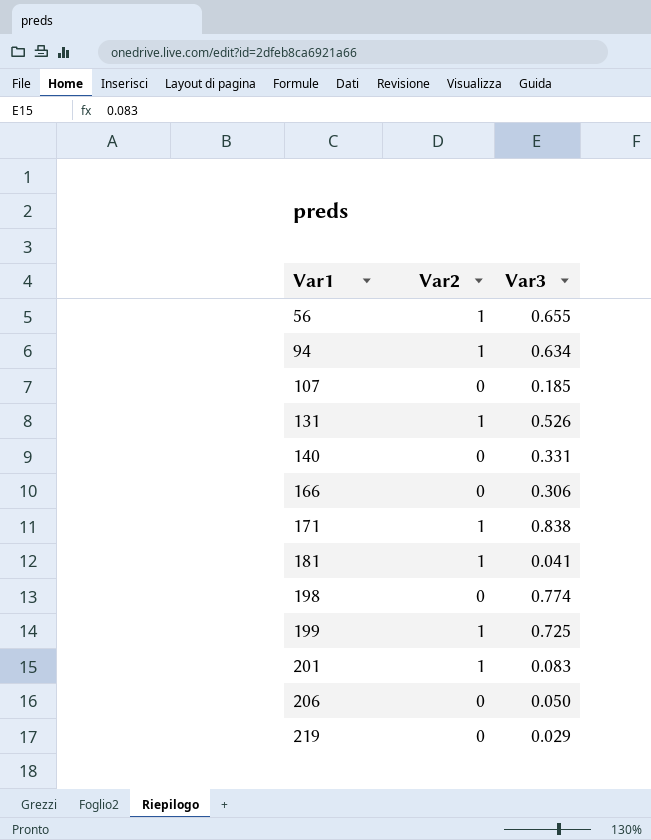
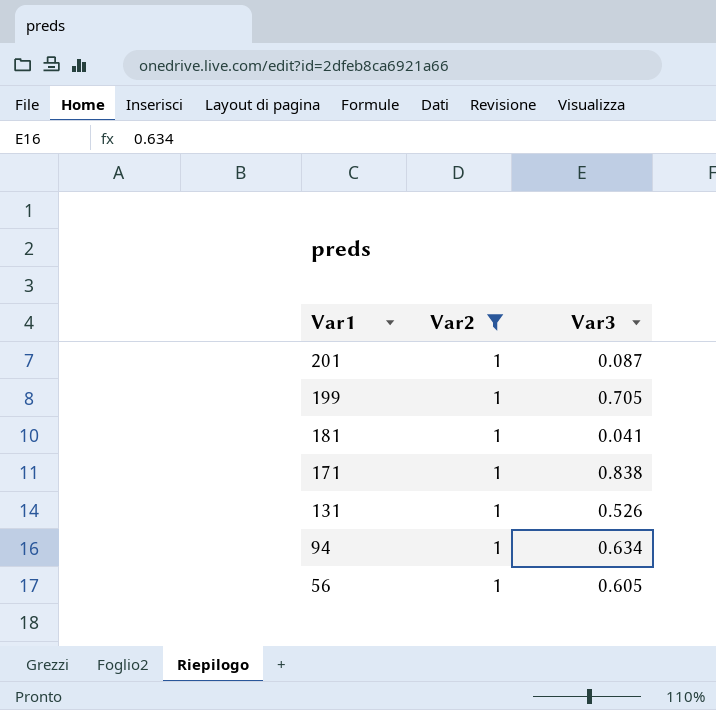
filter: none -> Var2 = 1
row order: Var1 ascending -> Var1 descending
201 | Var3: 0.083 -> 0.087
199 | Var3: 0.725 -> 0.705
56 | Var3: 0.655 -> 0.605

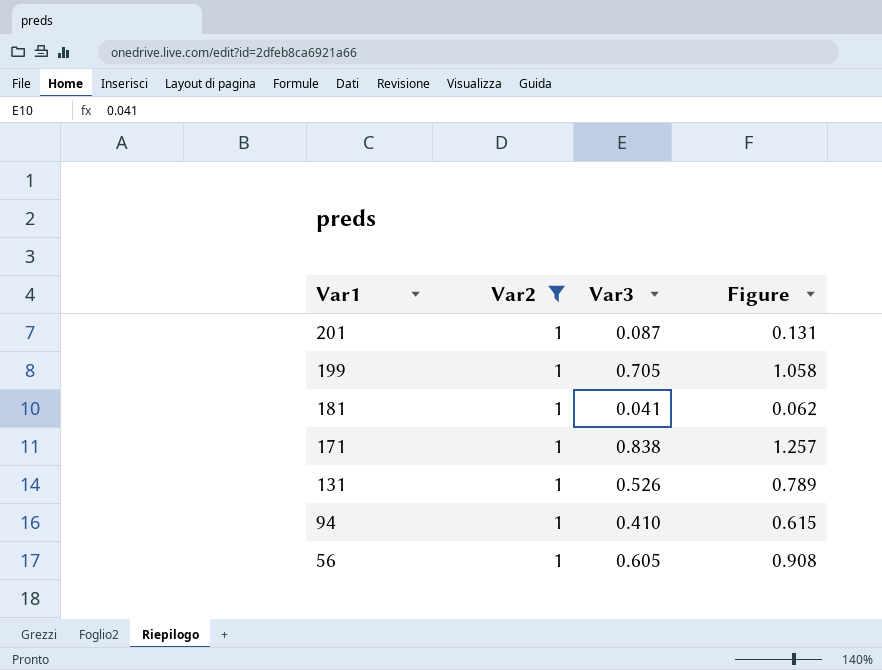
column Figure | formula: none -> [Var3] * 1.5
94 | Var3: 0.634 -> 0.410

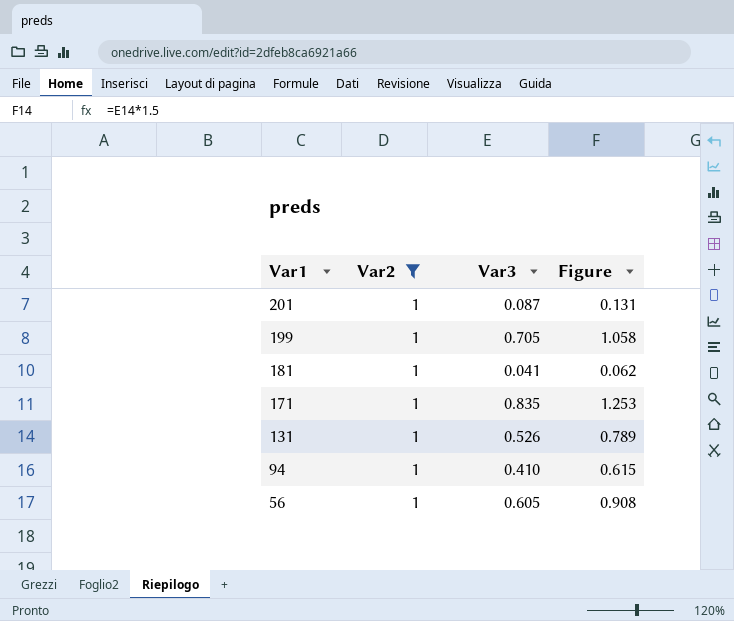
171 | Var3: 0.838 -> 0.835
171 | Figure: 1.257 -> 1.253

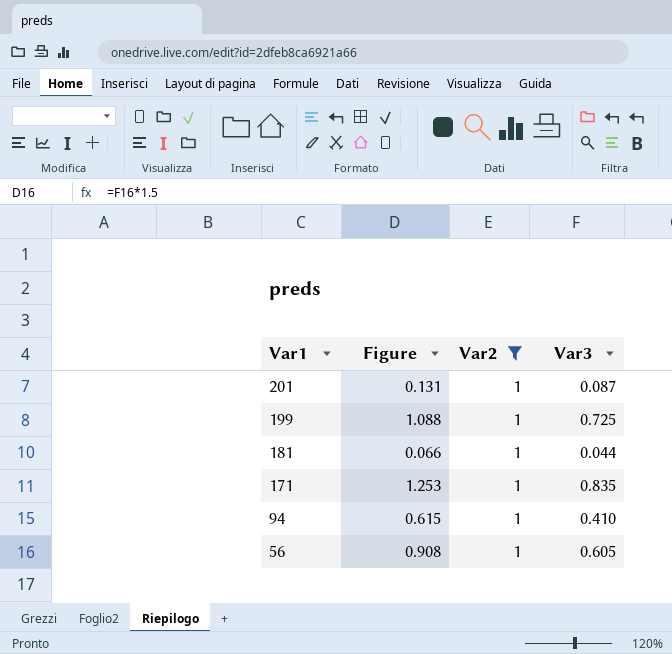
column Figure | position: 4 -> 2
row 131: 1 | 0.526 | 0.789 -> none
199 | Figure: 1.058 -> 1.088
199 | Var3: 0.705 -> 0.725
181 | Figure: 0.062 -> 0.066
181 | Var3: 0.041 -> 0.044

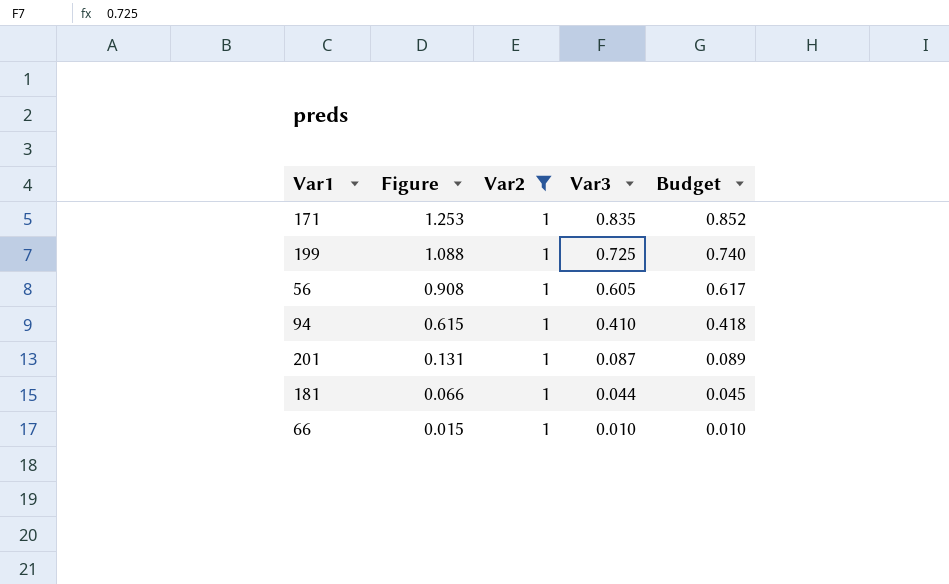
row order: Var1 descending -> Figure descending
column Budget | formula: none -> [Var3] * 1.02
row 66: none -> 0.015 | 1 | 0.010 | 0.010

